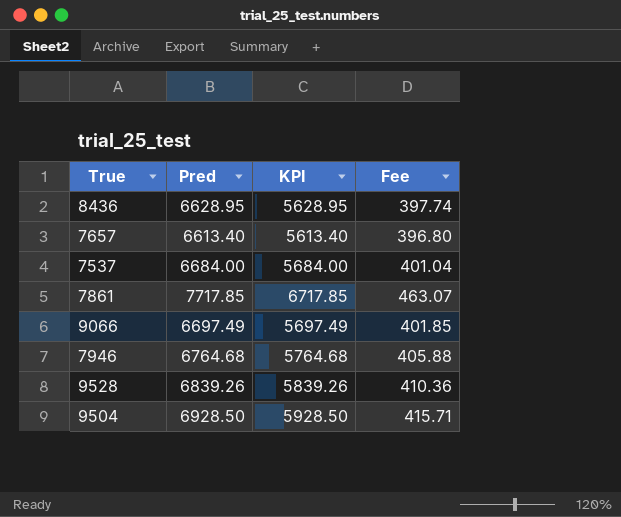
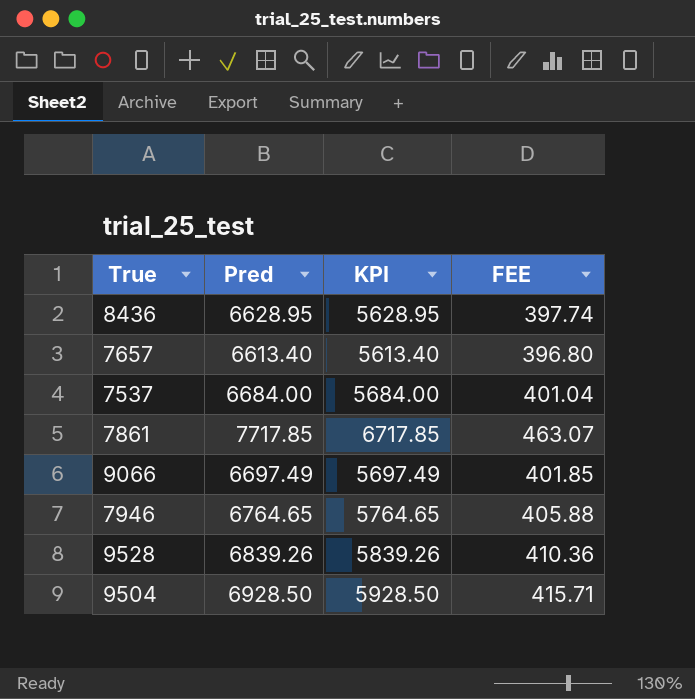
column name: Fee -> FEE
7946 | Pred: 6764.68 -> 6764.65
7946 | KPI: 5764.68 -> 5764.65

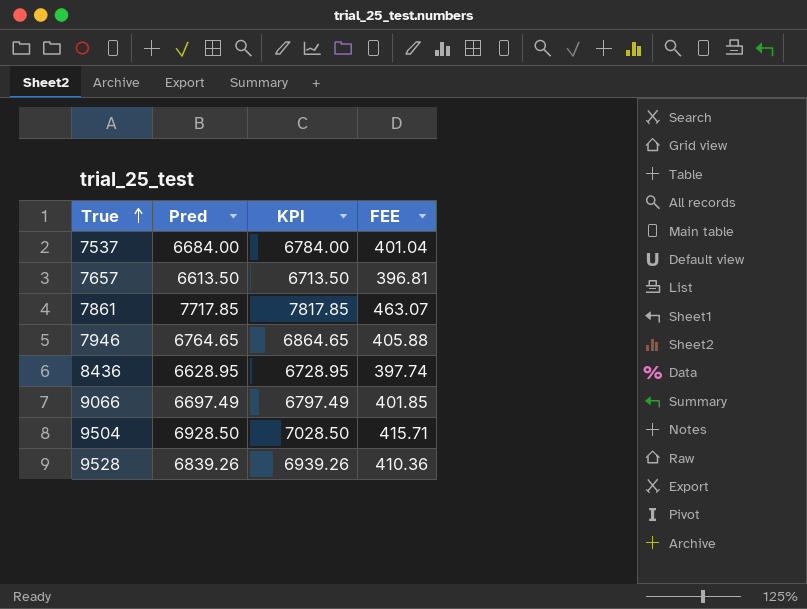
row order: none -> True ascending
column KPI | formula: [Pred] - 1000 -> [Pred] + 100
7657 | Pred: 6613.40 -> 6613.50
7657 | FEE: 396.80 -> 396.81

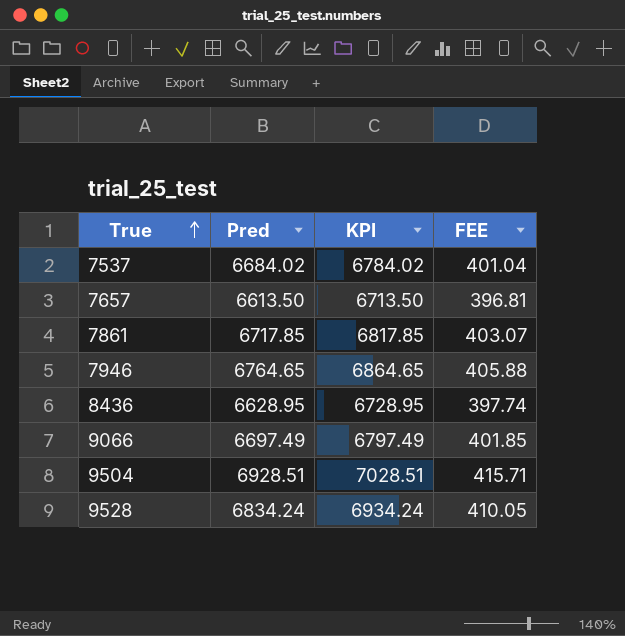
7537 | Pred: 6684.00 -> 6684.02
7537 | KPI: 6784.00 -> 6784.02
7861 | Pred: 7717.85 -> 6717.85
7861 | KPI: 7817.85 -> 6817.85
7861 | FEE: 463.07 -> 403.07
9504 | Pred: 6928.50 -> 6928.51
9504 | KPI: 7028.50 -> 7028.51
9528 | Pred: 6839.26 -> 6834.24
9528 | KPI: 6939.26 -> 6934.24
9528 | FEE: 410.36 -> 410.05

